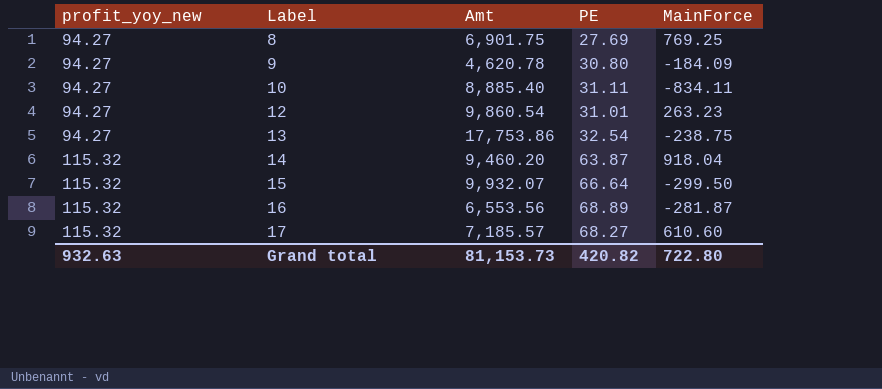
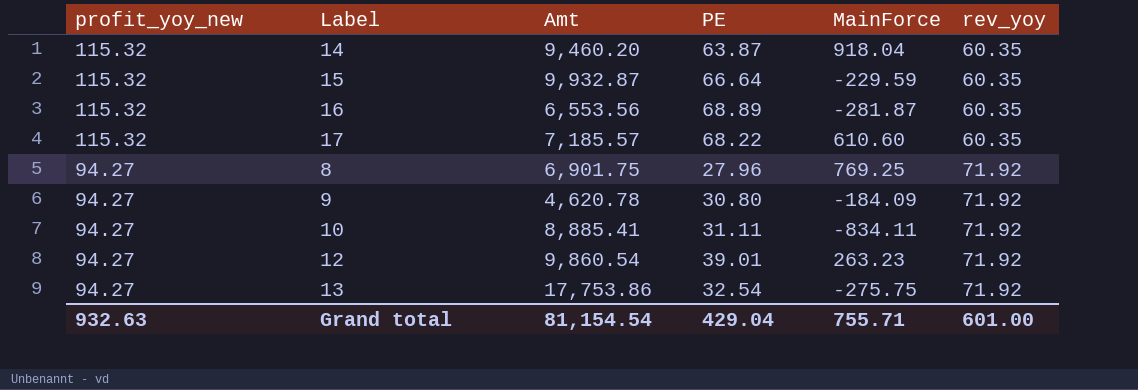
row order: profit_yoy_new ascending -> profit_yoy_new descending
column rev_yoy | position: none -> 6
15 | Amt: 9,932.07 -> 9,932.87
15 | MainForce: -299.50 -> -229.59
17 | PE: 68.27 -> 68.22
8 | PE: 27.69 -> 27.96
10 | Amt: 8,885.40 -> 8,885.41
12 | PE: 31.01 -> 39.01
13 | MainForce: -238.75 -> -275.75
Grand total | Amt: 81,153.73 -> 81,154.54
Grand total | PE: 420.82 -> 429.04
Grand total | MainForce: 722.80 -> 755.71

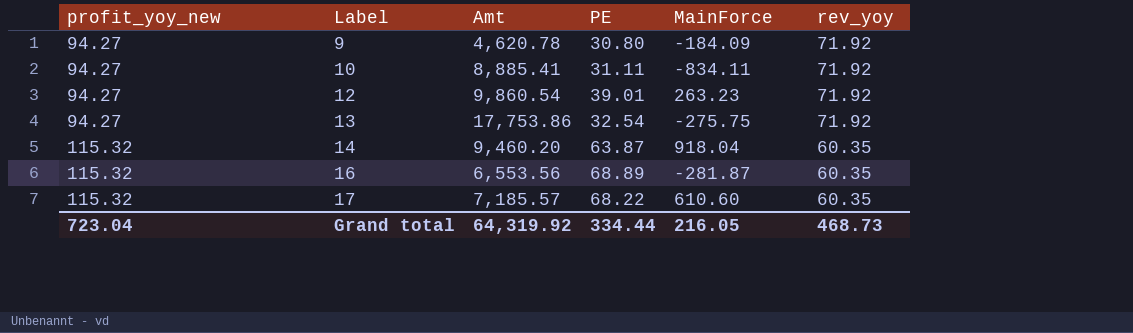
row order: profit_yoy_new descending -> profit_yoy_new ascending
row 15: 115.32 | 9,932.87 | 66.64 | -229.59 | 60.35 -> none
row 8: 94.27 | 6,901.75 | 27.96 | 769.25 | 71.92 -> none
Grand total | profit_yoy_new: 932.63 -> 723.04
Grand total | Amt: 81,154.54 -> 64,319.92
Grand total | PE: 429.04 -> 334.44
Grand total | MainForce: 755.71 -> 216.05
Grand total | rev_yoy: 601.00 -> 468.73

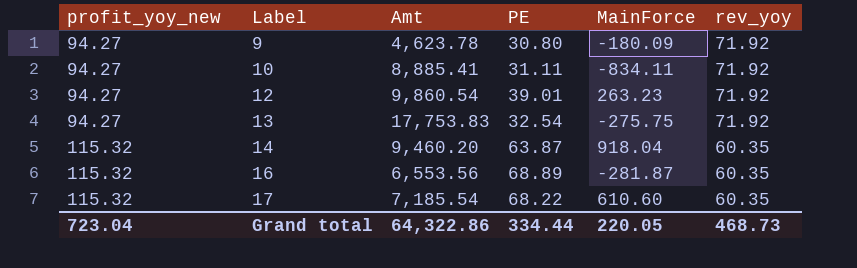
9 | Amt: 4,620.78 -> 4,623.78
9 | MainForce: -184.09 -> -180.09
13 | Amt: 17,753.86 -> 17,753.83
17 | Amt: 7,185.57 -> 7,185.54
Grand total | Amt: 64,319.92 -> 64,322.86
Grand total | MainForce: 216.05 -> 220.05

